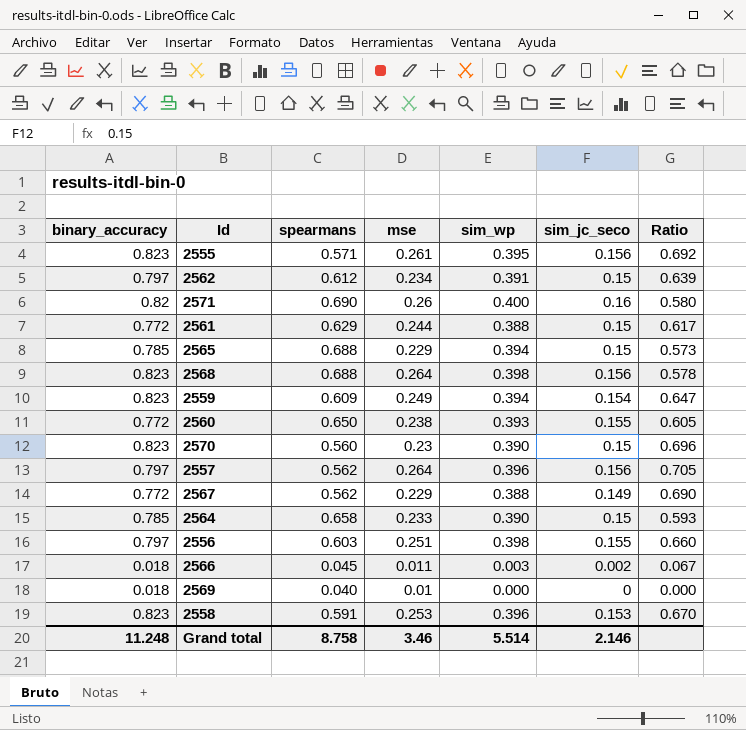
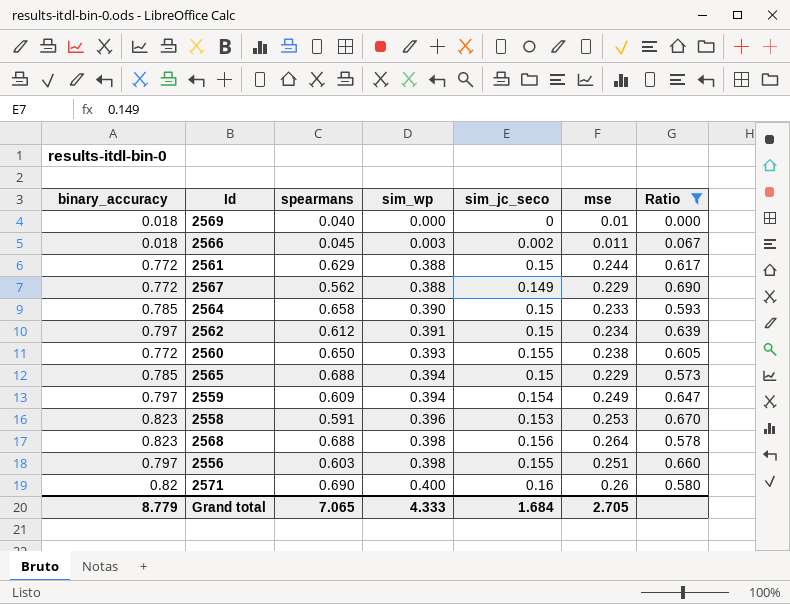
filter: none -> Ratio <= 0.690
row order: none -> sim_wp ascending
column mse | position: 4 -> 6
2559 | binary_accuracy: 0.823 -> 0.797
Grand total | binary_accuracy: 11.248 -> 8.779
Grand total | spearmans: 8.758 -> 7.065
Grand total | sim_wp: 5.514 -> 4.333
Grand total | sim_jc_seco: 2.146 -> 1.684
Grand total | mse: 3.46 -> 2.705

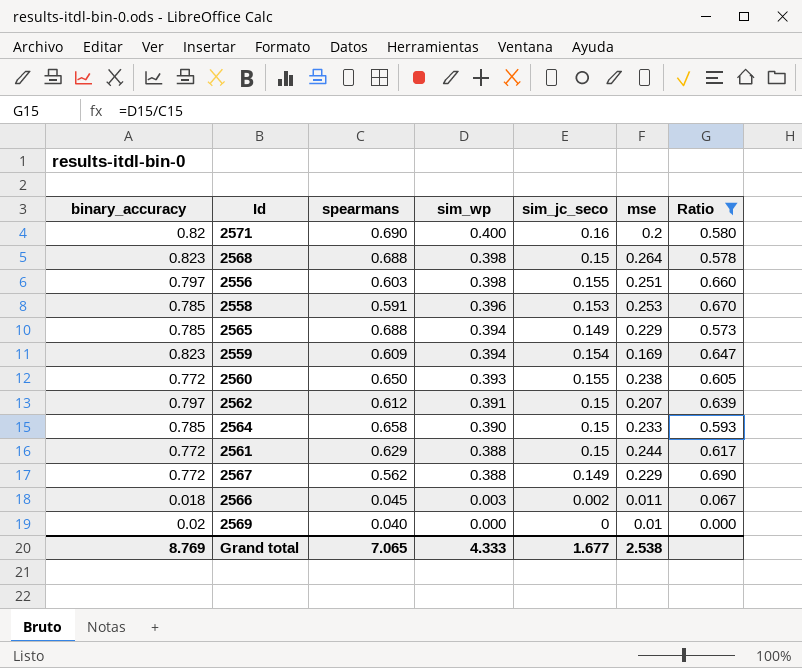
row order: sim_wp ascending -> sim_wp descending
2571 | mse: 0.26 -> 0.2
2568 | sim_jc_seco: 0.156 -> 0.15
2558 | binary_accuracy: 0.823 -> 0.785
2565 | sim_jc_seco: 0.15 -> 0.149
2559 | binary_accuracy: 0.797 -> 0.823
2559 | mse: 0.249 -> 0.169
2562 | mse: 0.234 -> 0.207
2569 | binary_accuracy: 0.018 -> 0.02
Grand total | binary_accuracy: 8.779 -> 8.769
Grand total | sim_jc_seco: 1.684 -> 1.677
Grand total | mse: 2.705 -> 2.538

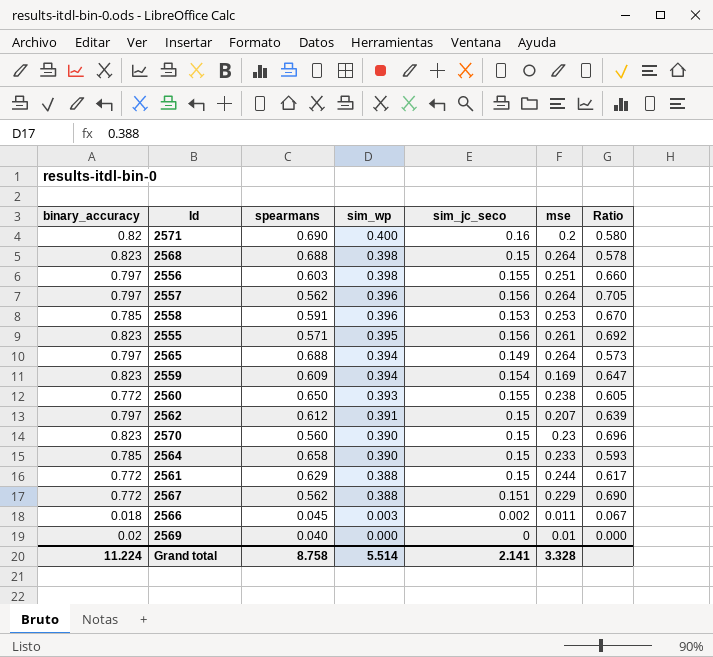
filter: Ratio <= 0.690 -> none
2565 | binary_accuracy: 0.785 -> 0.797
2565 | mse: 0.229 -> 0.264
2567 | sim_jc_seco: 0.149 -> 0.151
Grand total | binary_accuracy: 8.769 -> 11.224
Grand total | spearmans: 7.065 -> 8.758
Grand total | sim_wp: 4.333 -> 5.514
Grand total | sim_jc_seco: 1.677 -> 2.141
Grand total | mse: 2.538 -> 3.328

